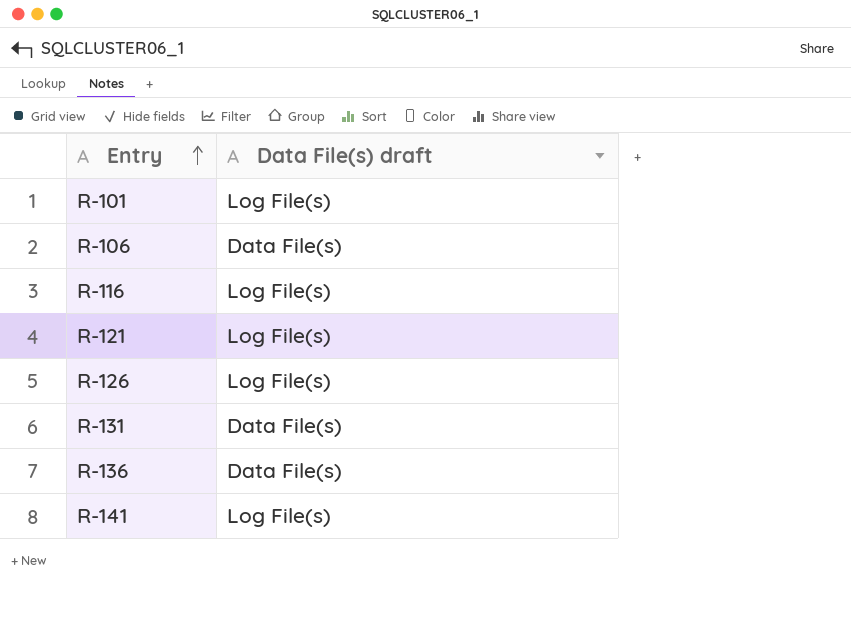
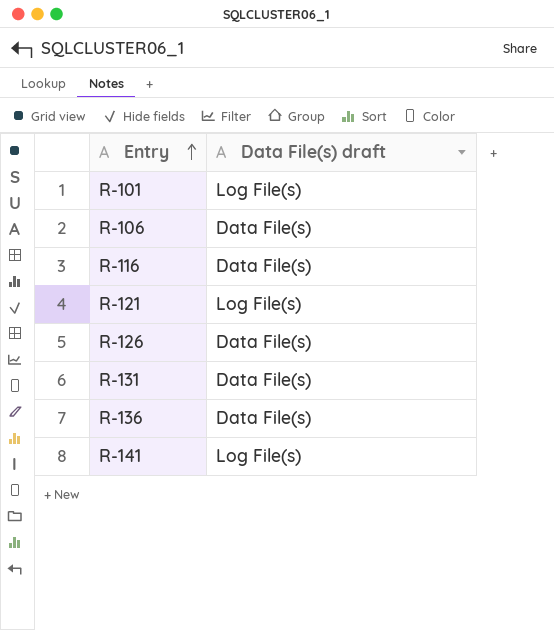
R-116 | Data File(s) draft: Log File(s) -> Data File(s)
R-126 | Data File(s) draft: Log File(s) -> Data File(s)

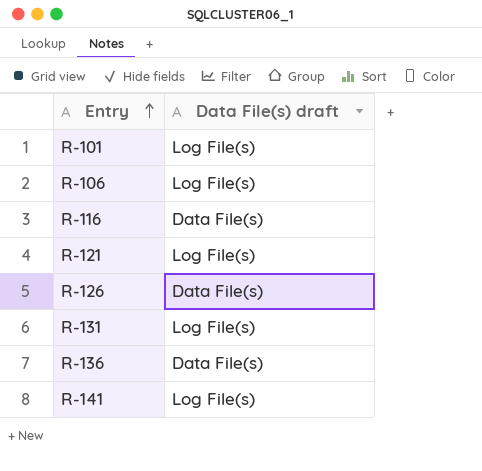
R-106 | Data File(s) draft: Data File(s) -> Log File(s)
R-131 | Data File(s) draft: Data File(s) -> Log File(s)

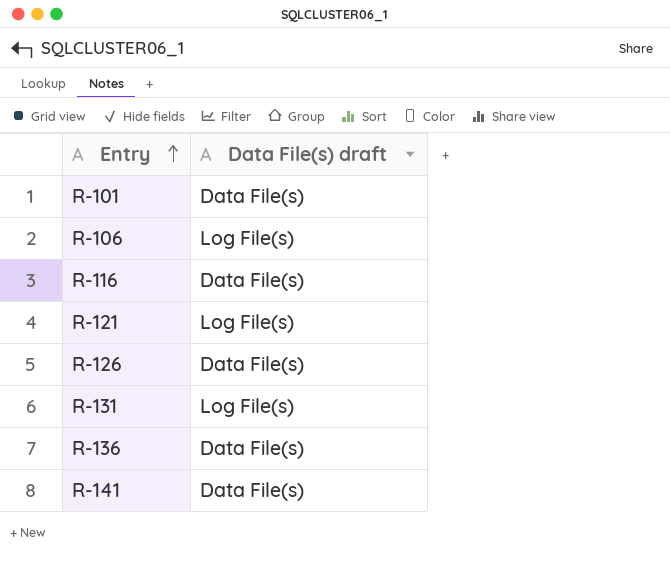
R-101 | Data File(s) draft: Log File(s) -> Data File(s)
R-141 | Data File(s) draft: Log File(s) -> Data File(s)

